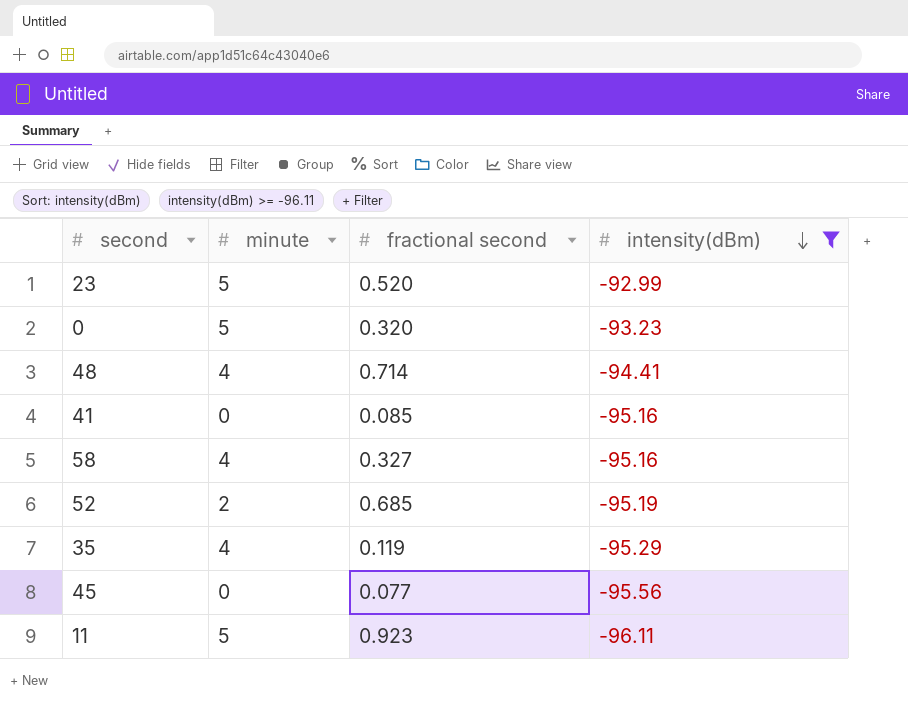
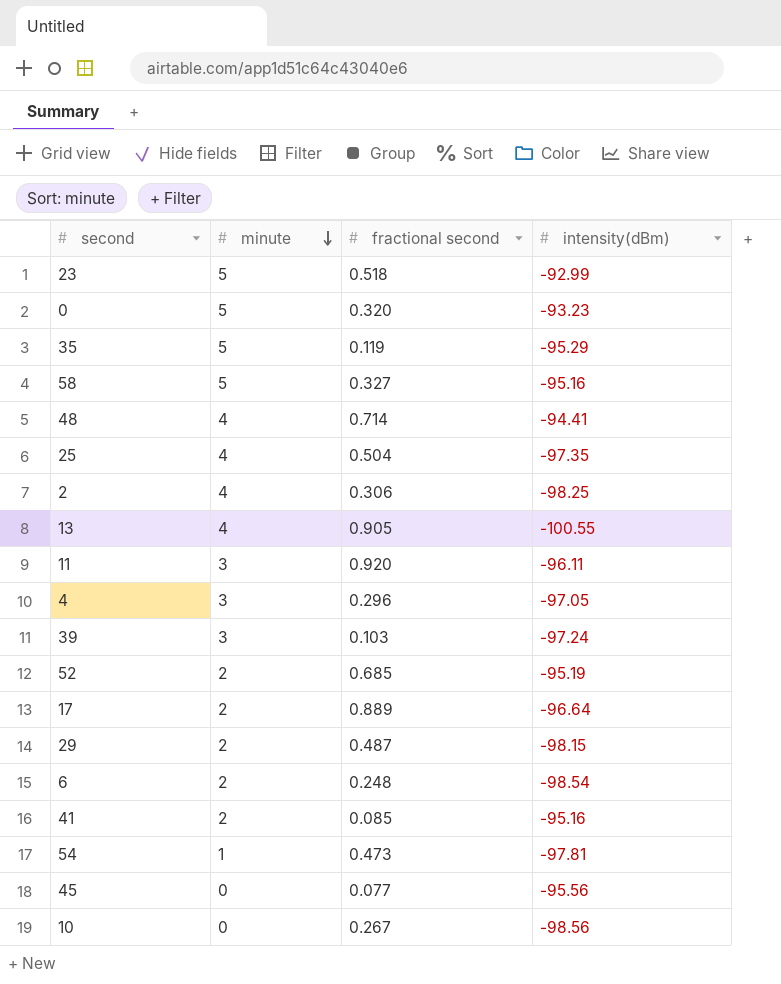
filter: intensity(dBm) >= -96.11 -> none
row order: intensity(dBm) descending -> minute descending
23 | fractional second: 0.520 -> 0.518
35 | minute: 4 -> 5
58 | minute: 4 -> 5
11 | minute: 5 -> 3
11 | fractional second: 0.923 -> 0.920
41 | minute: 0 -> 2

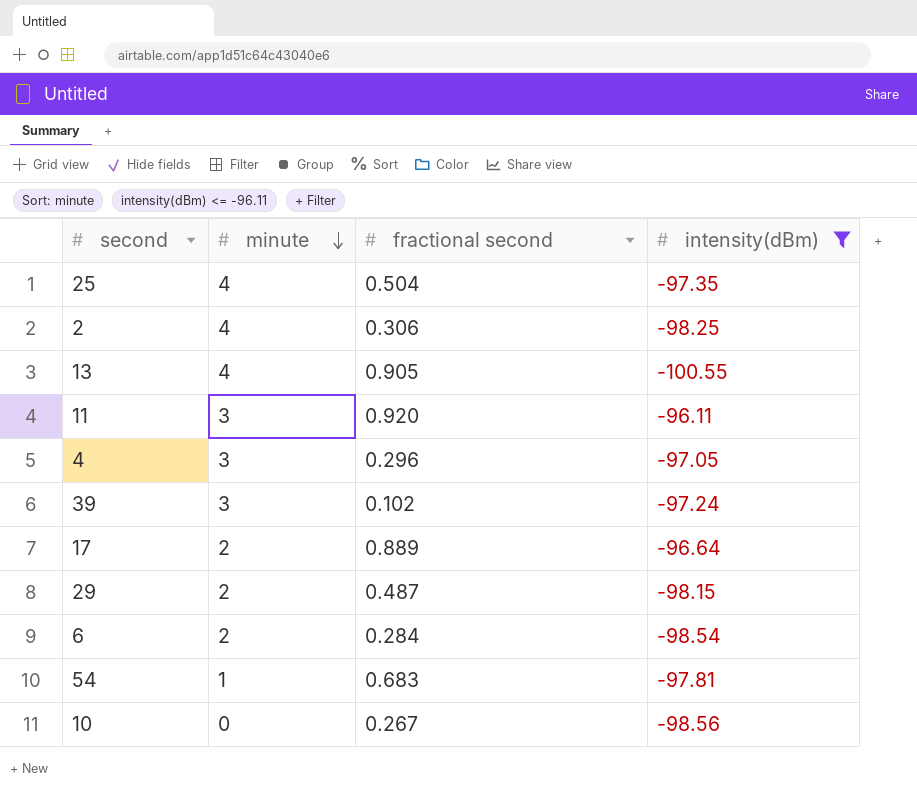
filter: none -> intensity(dBm) <= -96.11
39 | fractional second: 0.103 -> 0.102
6 | fractional second: 0.248 -> 0.284
54 | fractional second: 0.473 -> 0.683

